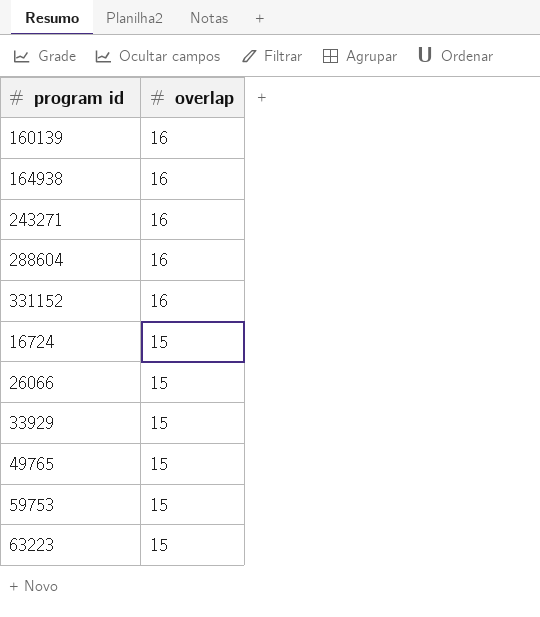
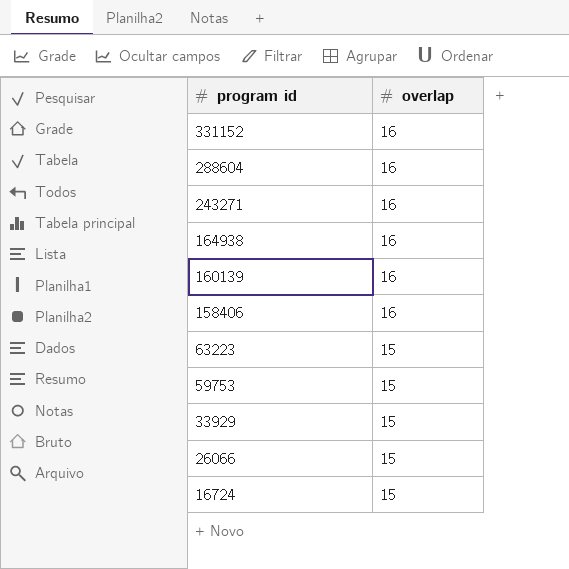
row order: overlap descending -> program id descending
row 49765: 15 -> none
row 158406: none -> 16

